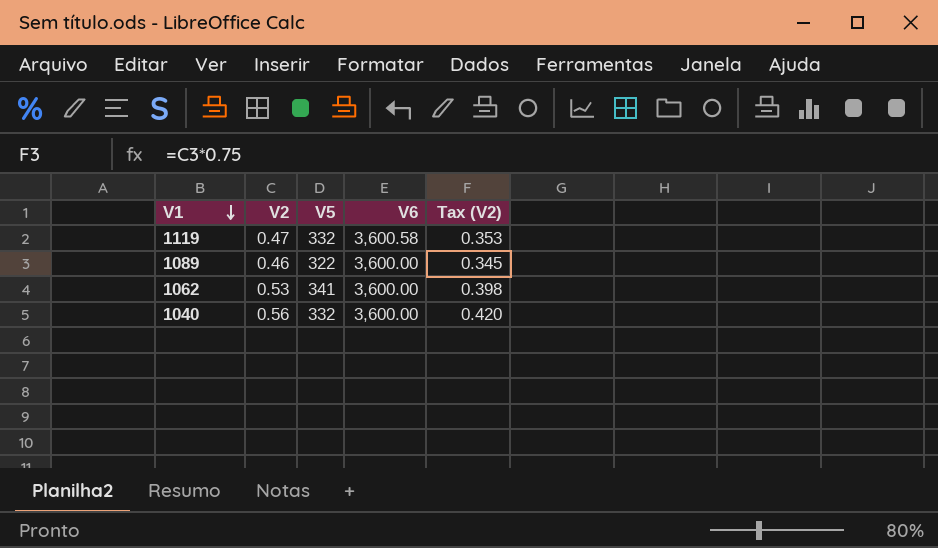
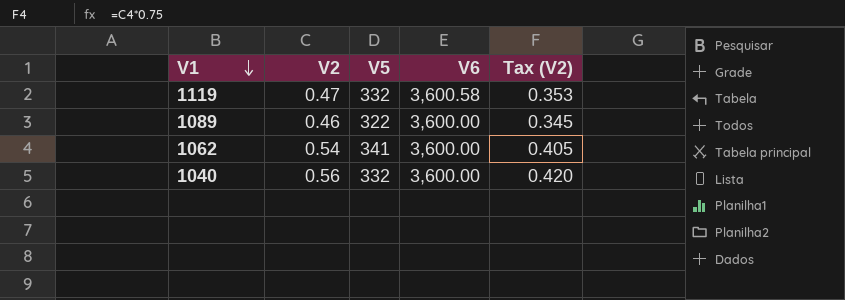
1062 | V2: 0.53 -> 0.54
1062 | Tax (V2): 0.398 -> 0.405

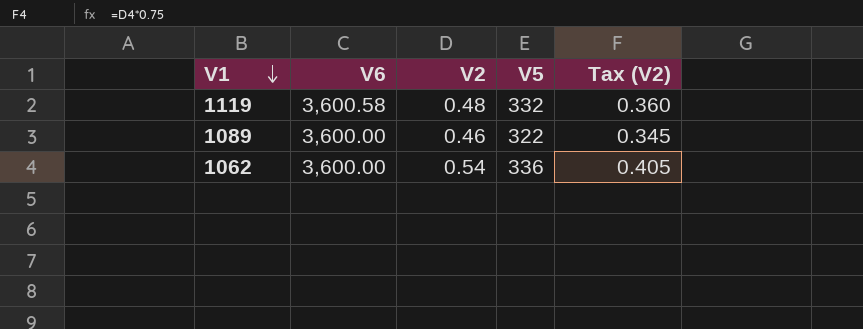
column V6 | position: 4 -> 2
row 1040: 0.56 | 332 | 3,600.00 | 0.420 -> none
1119 | V2: 0.47 -> 0.48
1119 | Tax (V2): 0.353 -> 0.360
1062 | V5: 341 -> 336

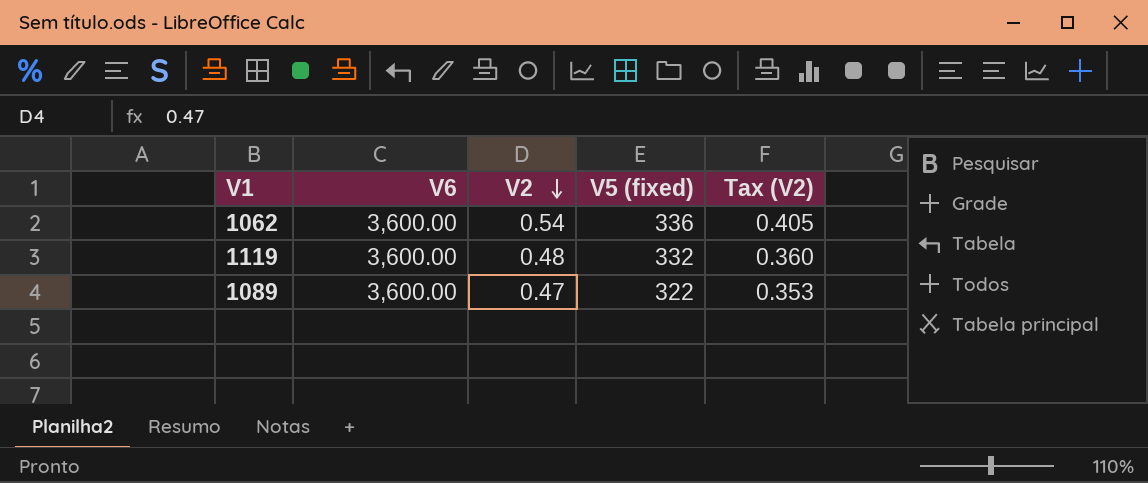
row order: V1 descending -> V2 descending
column name: V5 -> V5 (fixed)
1119 | V6: 3,600.58 -> 3,600.00
1089 | V2: 0.46 -> 0.47
1089 | Tax (V2): 0.345 -> 0.353

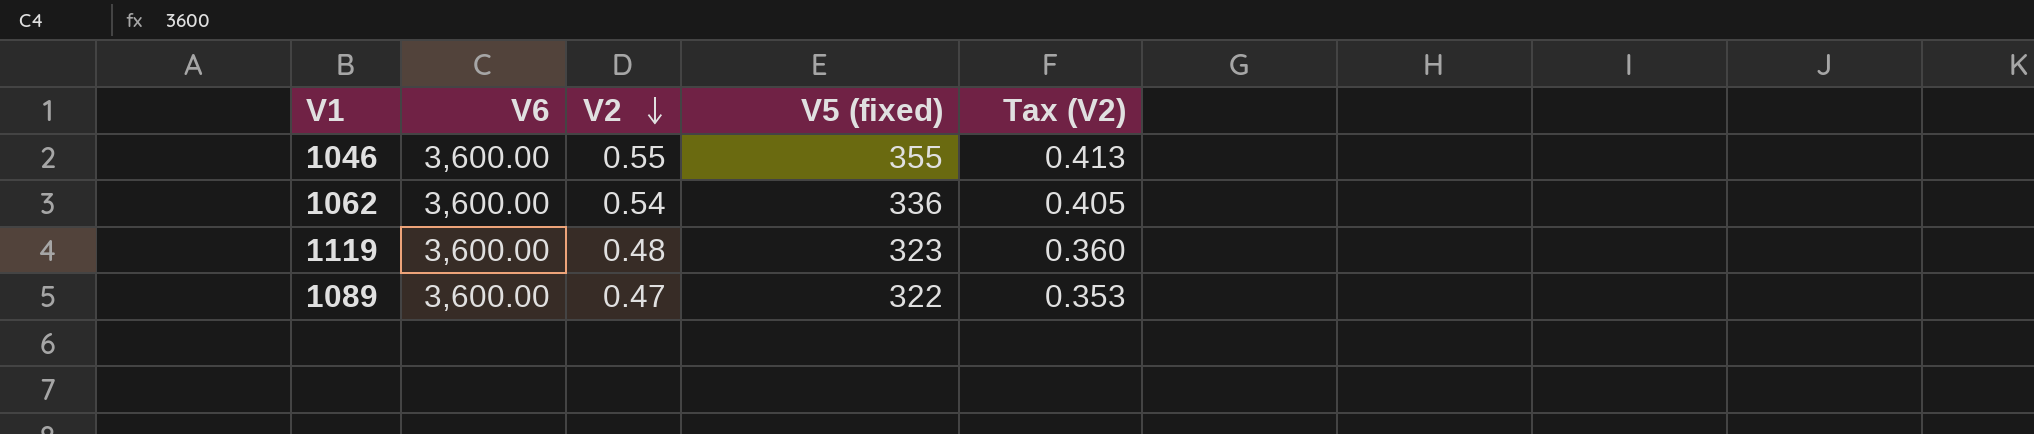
row 1046: none -> 3,600.00 | 0.55 | 355 | 0.413
1119 | V5 (fixed): 332 -> 323

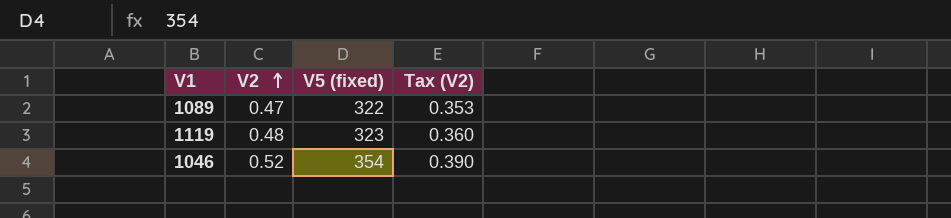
row order: V2 descending -> V2 ascending
column V6 | position: 2 -> none
row 1062: 3,600.00 | 0.54 | 336 | 0.405 -> none
1046 | V2: 0.55 -> 0.52
1046 | V5 (fixed): 355 -> 354
1046 | Tax (V2): 0.413 -> 0.390

